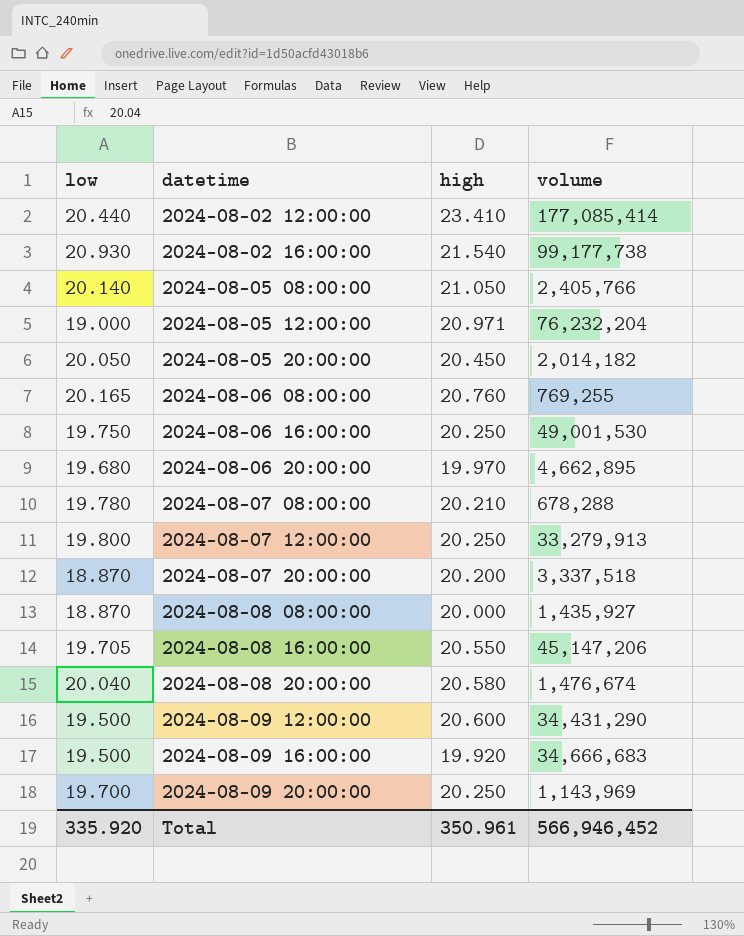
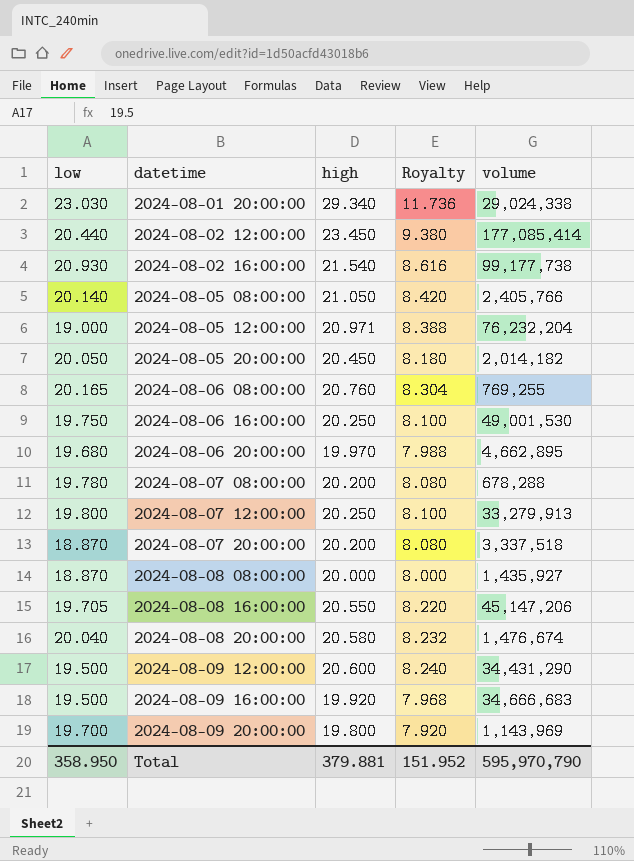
column Royalty | formula: none -> [high] * 0.4
row 2024-08-01 20:00:00: none -> 23.030 | 29.340 | 11.736 | 29,024,338
2024-08-02 12:00:00 | high: 23.410 -> 23.450
2024-08-07 08:00:00 | high: 20.210 -> 20.200
2024-08-09 20:00:00 | high: 20.250 -> 19.800
Total | low: 335.920 -> 358.950
Total | high: 350.961 -> 379.881
Total | volume: 566,946,452 -> 595,970,790

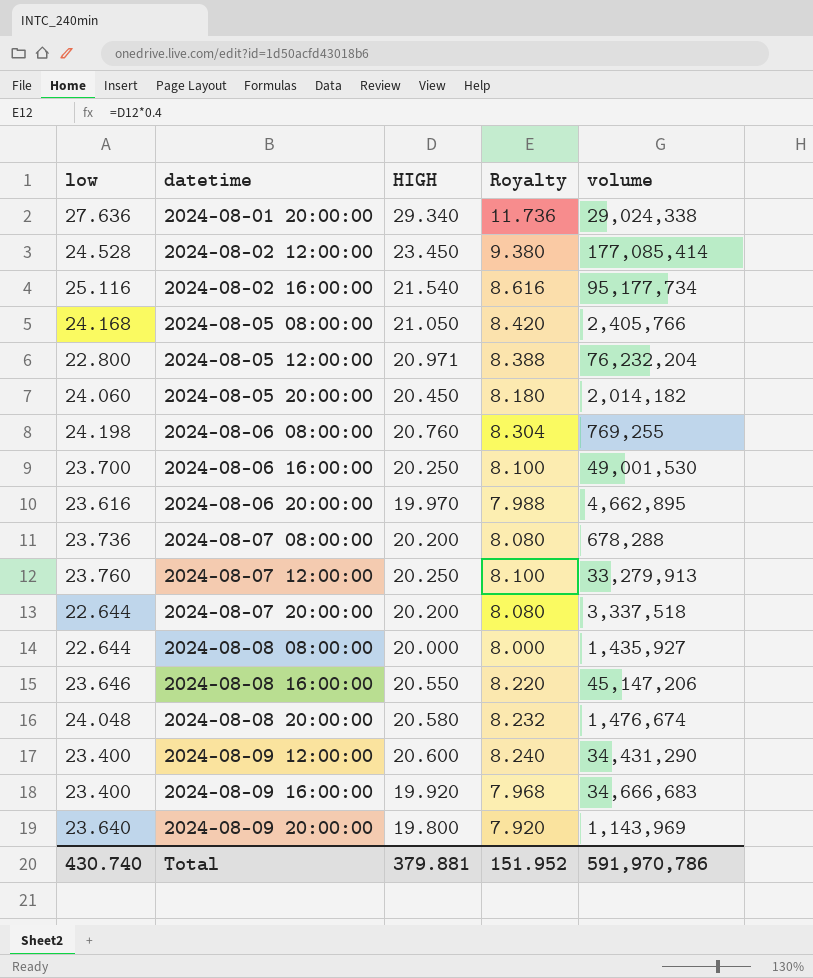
column name: high -> HIGH
2024-08-01 20:00:00 | low: 23.030 -> 27.636
2024-08-02 12:00:00 | low: 20.440 -> 24.528
2024-08-02 16:00:00 | low: 20.930 -> 25.116
2024-08-02 16:00:00 | volume: 99,177,738 -> 95,177,734
2024-08-05 08:00:00 | low: 20.140 -> 24.168
2024-08-05 12:00:00 | low: 19.000 -> 22.800
2024-08-05 20:00:00 | low: 20.050 -> 24.060
2024-08-06 08:00:00 | low: 20.165 -> 24.198
2024-08-06 16:00:00 | low: 19.750 -> 23.700
2024-08-06 20:00:00 | low: 19.680 -> 23.616
2024-08-07 08:00:00 | low: 19.780 -> 23.736
2024-08-07 12:00:00 | low: 19.800 -> 23.760
2024-08-07 20:00:00 | low: 18.870 -> 22.644
2024-08-08 08:00:00 | low: 18.870 -> 22.644
2024-08-08 16:00:00 | low: 19.705 -> 23.646
2024-08-08 20:00:00 | low: 20.040 -> 24.048
2024-08-09 12:00:00 | low: 19.500 -> 23.400
2024-08-09 16:00:00 | low: 19.500 -> 23.400
2024-08-09 20:00:00 | low: 19.700 -> 23.640
Total | low: 358.950 -> 430.740
Total | volume: 595,970,790 -> 591,970,786

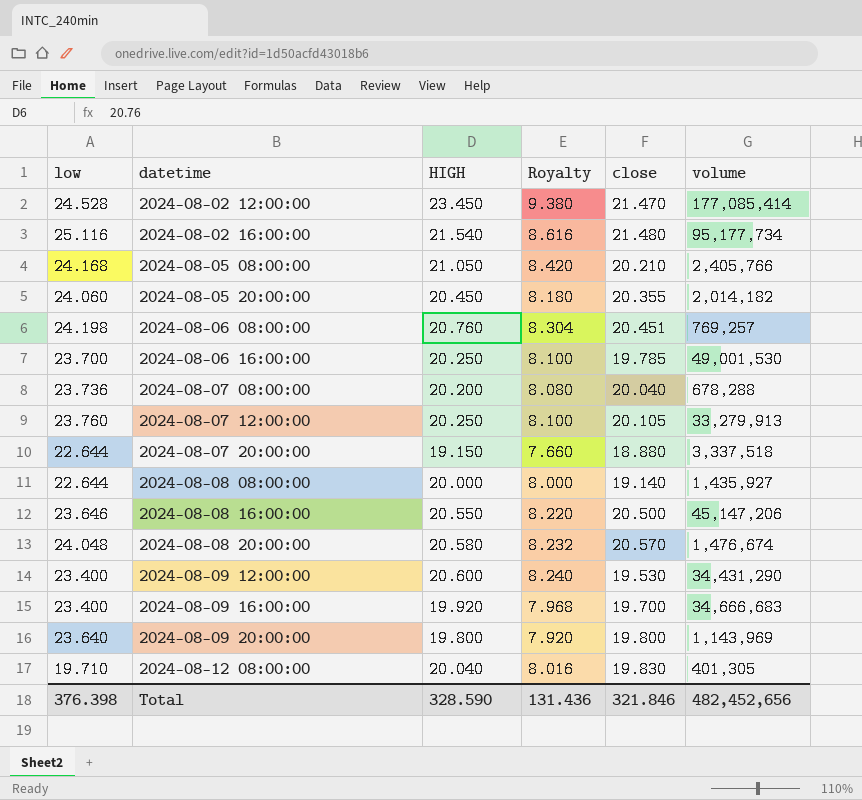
column close | position: none -> 5
row 2024-08-01 20:00:00: 27.636 | 29.340 | 11.736 | 29,024,338 -> none
row 2024-08-05 12:00:00: 22.800 | 20.971 | 8.388 | 76,232,204 -> none
row 2024-08-06 20:00:00: 23.616 | 19.970 | 7.988 | 4,662,895 -> none
2024-08-06 08:00:00 | volume: 769,255 -> 769,257
2024-08-07 20:00:00 | HIGH: 20.200 -> 19.150
2024-08-07 20:00:00 | Royalty: 8.080 -> 7.660
row 2024-08-12 08:00:00: none -> 19.710 | 20.040 | 8.016 | 19.830 | 401,305
Total | low: 430.740 -> 376.398
Total | HIGH: 379.881 -> 328.590
Total | Royalty: 151.952 -> 131.436
Total | volume: 591,970,786 -> 482,452,656

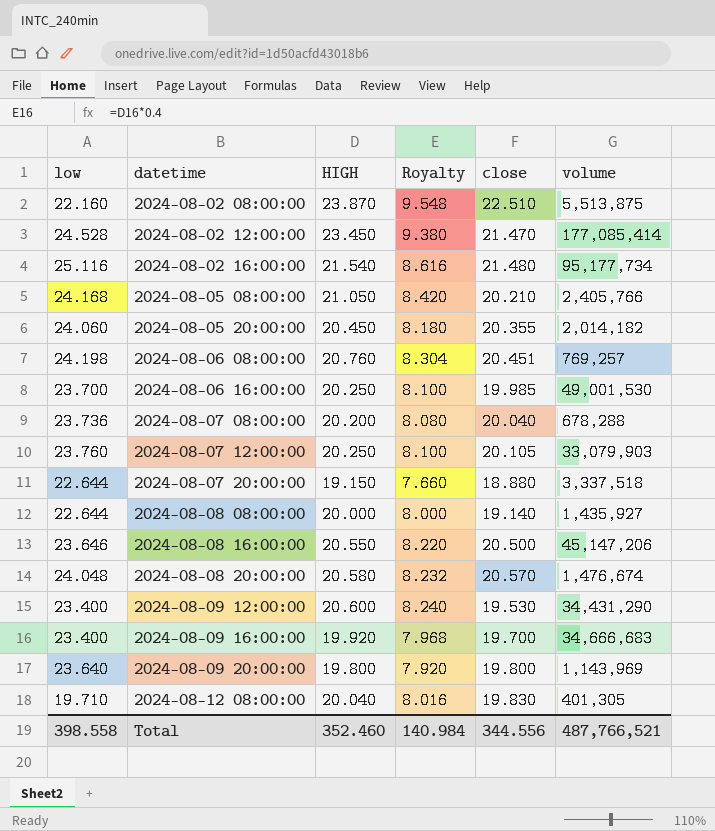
row 2024-08-02 08:00:00: none -> 22.160 | 23.870 | 9.548 | 22.510 | 5,513,875
2024-08-06 16:00:00 | close: 19.785 -> 19.985
2024-08-07 12:00:00 | volume: 33,279,913 -> 33,079,903
Total | low: 376.398 -> 398.558
Total | HIGH: 328.590 -> 352.460
Total | Royalty: 131.436 -> 140.984
Total | close: 321.846 -> 344.556
Total | volume: 482,452,656 -> 487,766,521

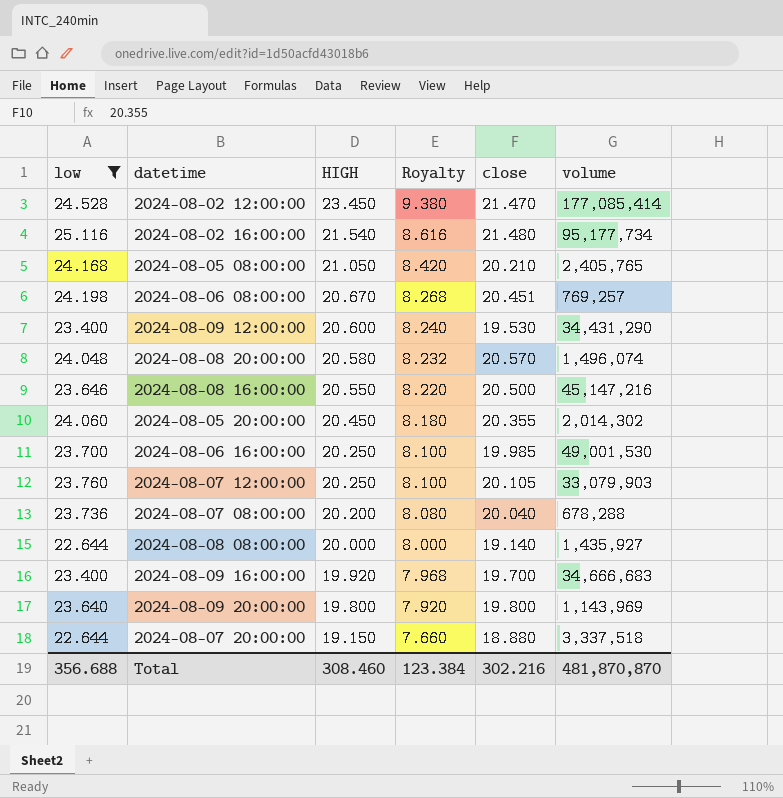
filter: none -> low >= 22.644
row order: datetime ascending -> HIGH descending
2024-08-05 08:00:00 | volume: 2,405,766 -> 2,405,765
2024-08-06 08:00:00 | HIGH: 20.760 -> 20.670
2024-08-06 08:00:00 | Royalty: 8.304 -> 8.268
2024-08-08 20:00:00 | volume: 1,476,674 -> 1,496,074
2024-08-08 16:00:00 | volume: 45,147,206 -> 45,147,216
2024-08-05 20:00:00 | volume: 2,014,182 -> 2,014,302
Total | low: 398.558 -> 356.688
Total | HIGH: 352.460 -> 308.460
Total | Royalty: 140.984 -> 123.384
Total | close: 344.556 -> 302.216
Total | volume: 487,766,521 -> 481,870,870

